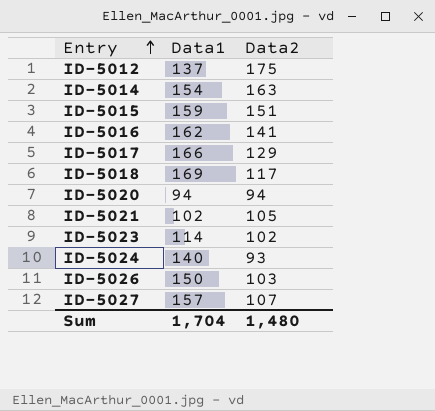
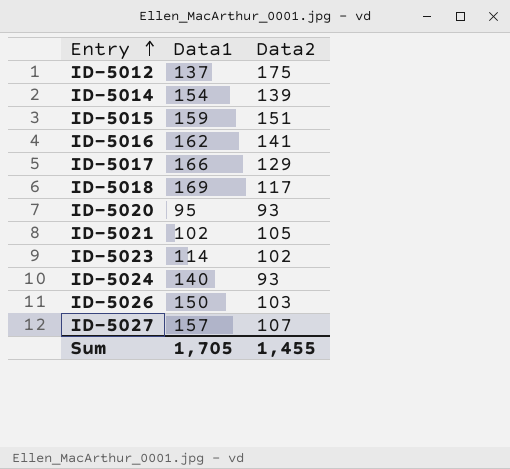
ID-5014 | Data2: 163 -> 139
ID-5020 | Data1: 94 -> 95
ID-5020 | Data2: 94 -> 93
Sum | Data1: 1,704 -> 1,705
Sum | Data2: 1,480 -> 1,455

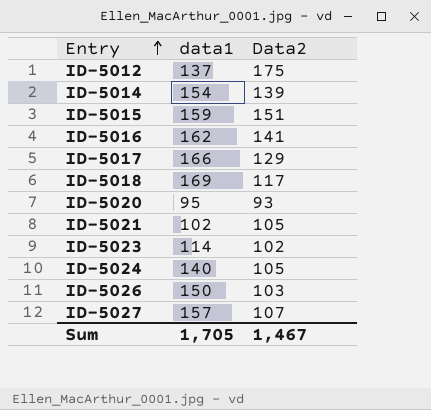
column name: Data1 -> data1
ID-5024 | Data2: 93 -> 105
Sum | Data2: 1,455 -> 1,467

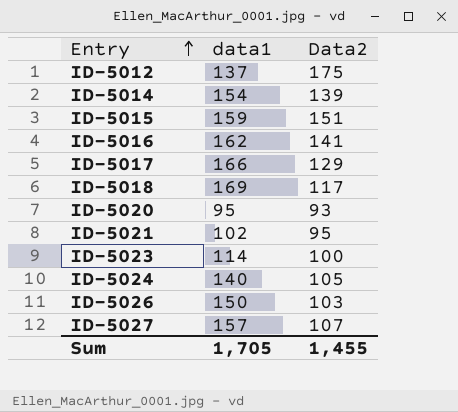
ID-5021 | Data2: 105 -> 95
ID-5023 | Data2: 102 -> 100
Sum | Data2: 1,467 -> 1,455

